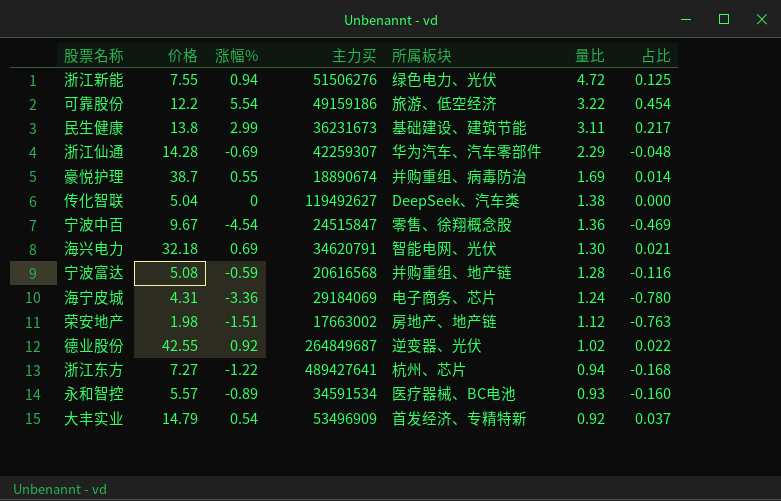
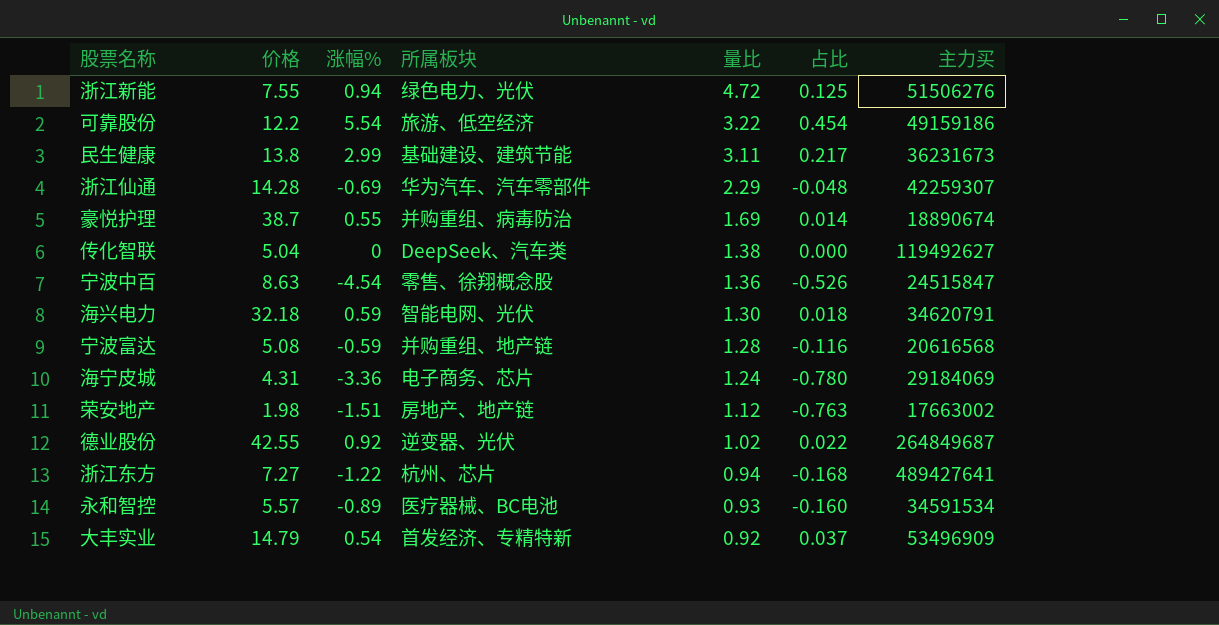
column 主力买 | position: 4 -> 7
宁波中百 | 价格: 9.67 -> 8.63
宁波中百 | 占比: -0.469 -> -0.526
海兴电力 | 涨幅%: 0.69 -> 0.59
海兴电力 | 占比: 0.021 -> 0.018

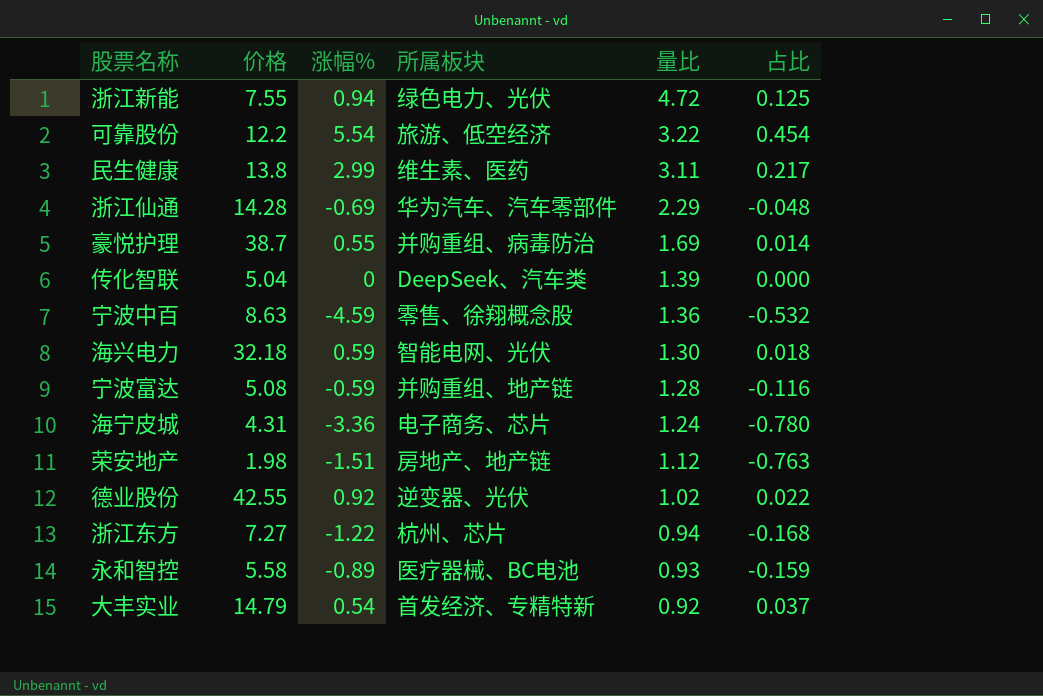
column 主力买 | position: 7 -> none
民生健康 | 所属板块: 基础建设、建筑节能 -> 维生素、医药
传化智联 | 量比: 1.38 -> 1.39
宁波中百 | 涨幅%: -4.54 -> -4.59
宁波中百 | 占比: -0.526 -> -0.532
永和智控 | 价格: 5.57 -> 5.58
永和智控 | 占比: -0.160 -> -0.159

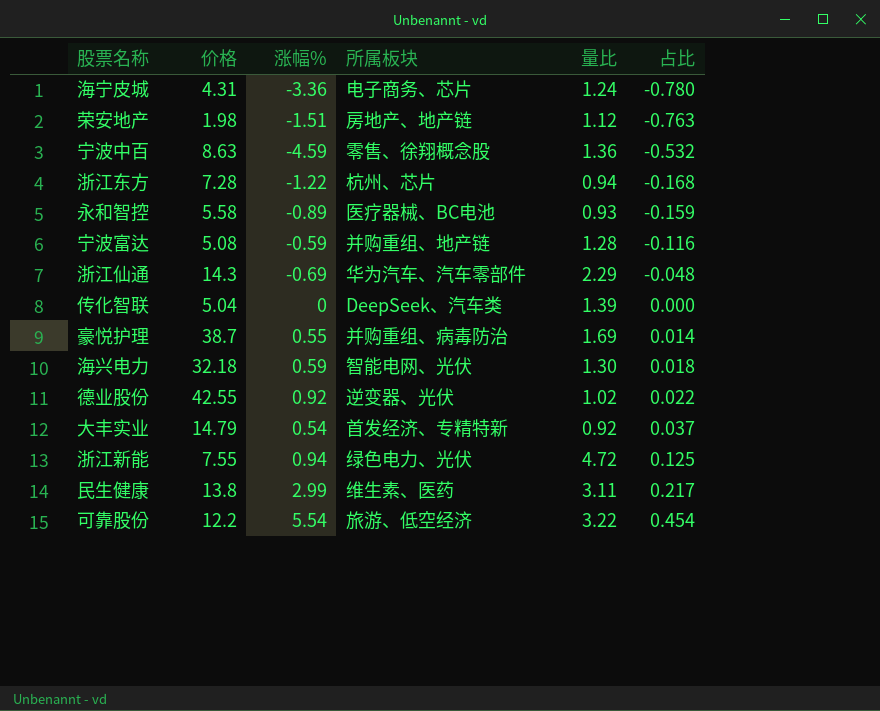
row order: 量比 descending -> 占比 ascending
浙江东方 | 价格: 7.27 -> 7.28
浙江仙通 | 价格: 14.28 -> 14.3

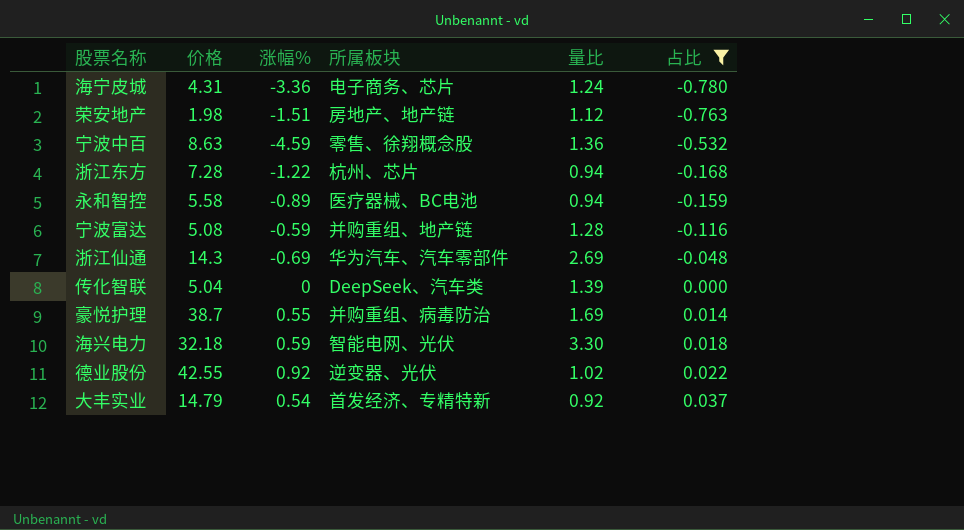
filter: none -> 占比 <= 0.037
永和智控 | 量比: 0.93 -> 0.94
浙江仙通 | 量比: 2.29 -> 2.69
海兴电力 | 量比: 1.30 -> 3.30

